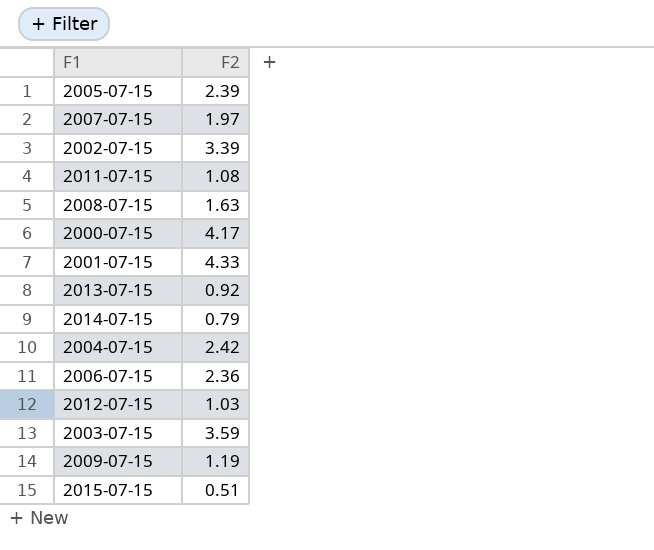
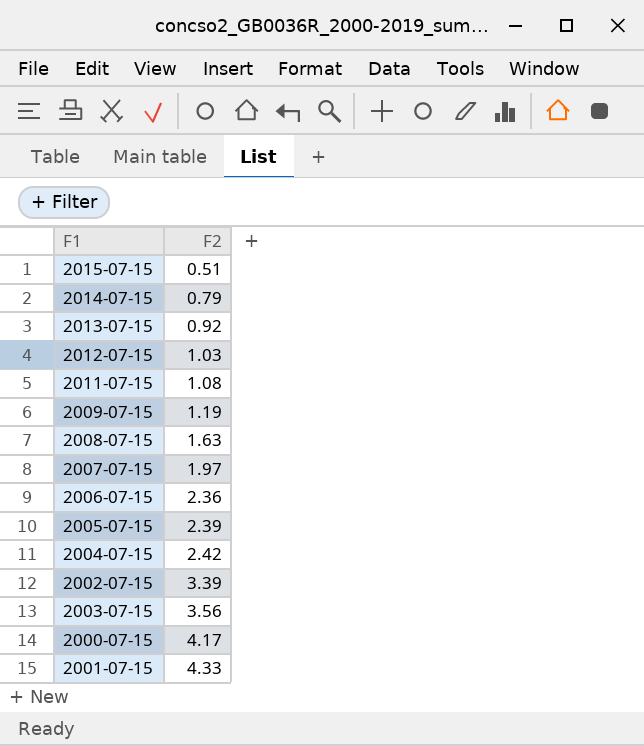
row order: none -> F2 ascending
2003-07-15 | F2: 3.59 -> 3.56

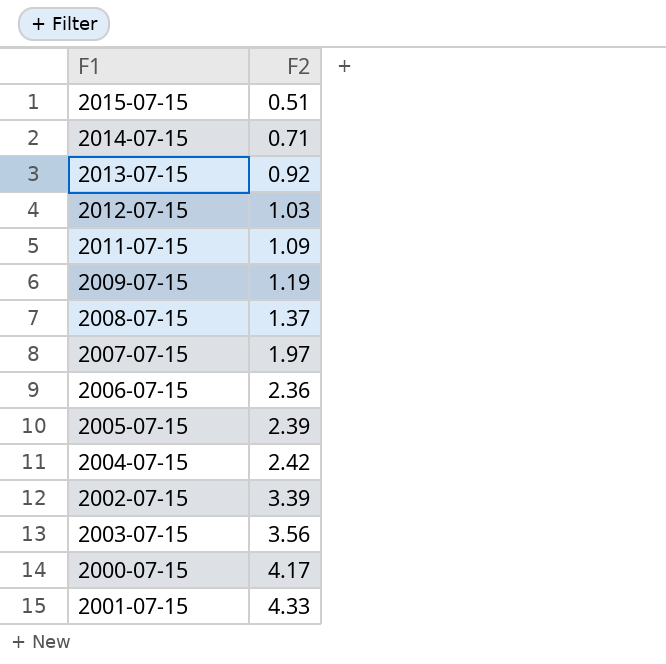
2014-07-15 | F2: 0.79 -> 0.71
2011-07-15 | F2: 1.08 -> 1.09
2008-07-15 | F2: 1.63 -> 1.37

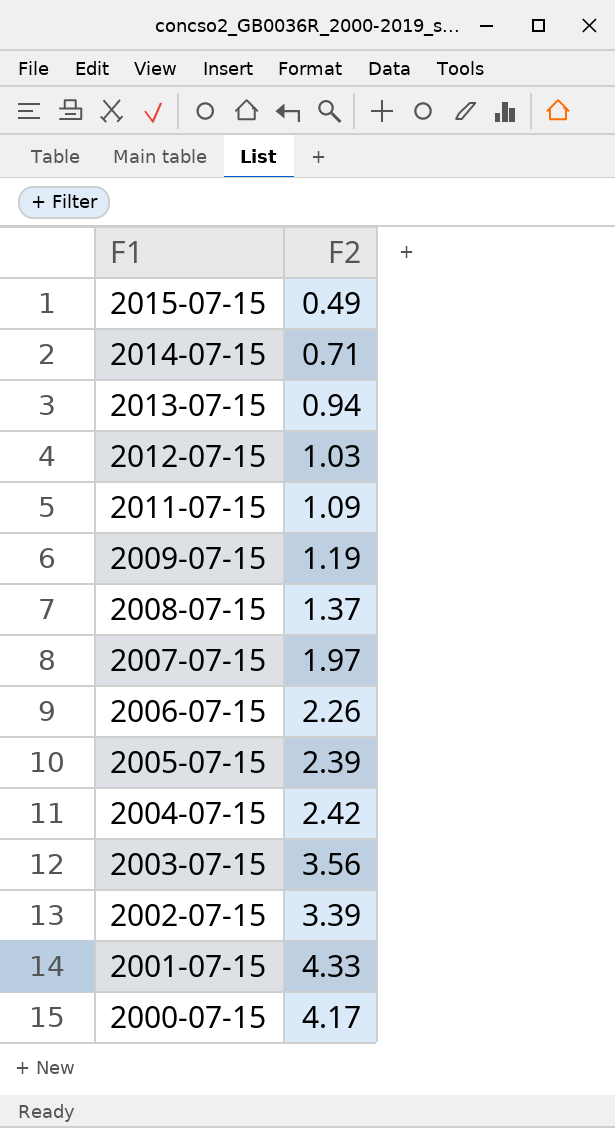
row order: F2 ascending -> F1 descending
2015-07-15 | F2: 0.51 -> 0.49
2013-07-15 | F2: 0.92 -> 0.94
2006-07-15 | F2: 2.36 -> 2.26

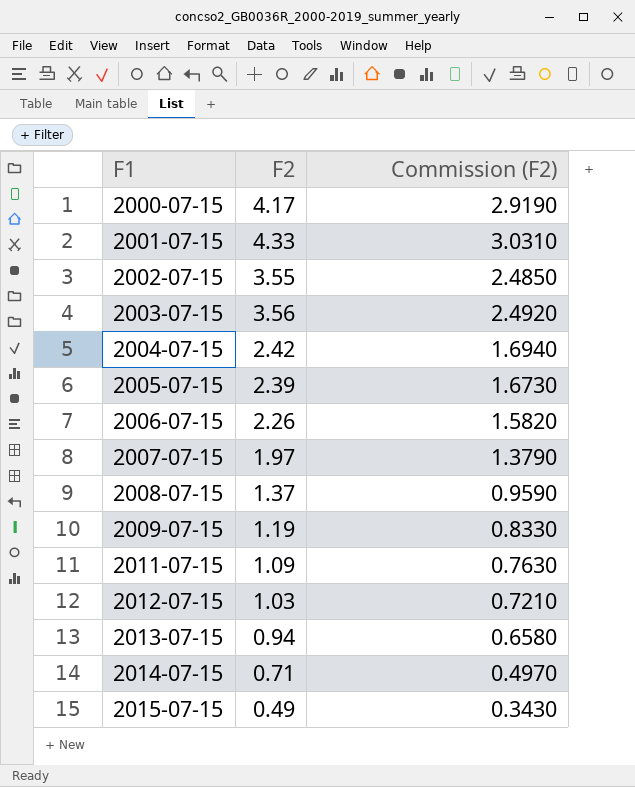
row order: F1 descending -> F1 ascending
column Commission (F2) | formula: none -> [F2] * 0.7
2002-07-15 | F2: 3.39 -> 3.55

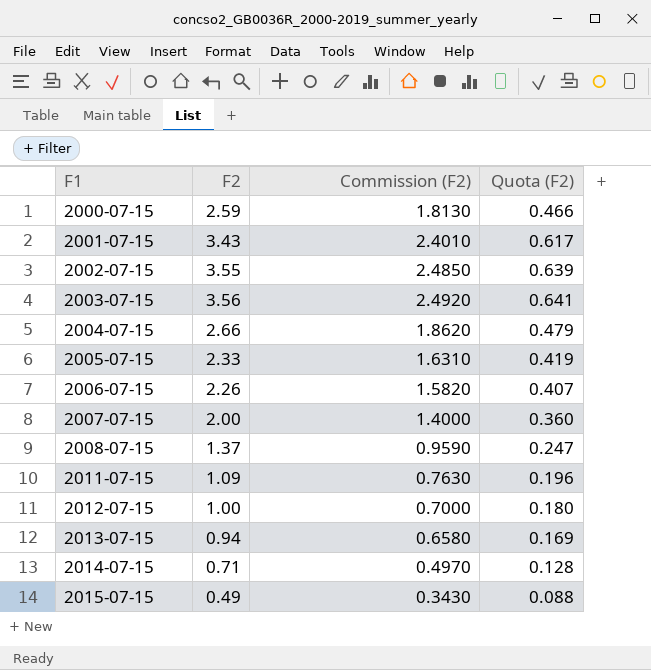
column Quota (F2) | formula: none -> [F2] * 0.18
row 2009-07-15: 1.19 | 0.8330 -> none
2000-07-15 | F2: 4.17 -> 2.59
2000-07-15 | Commission (F2): 2.9190 -> 1.8130
2001-07-15 | F2: 4.33 -> 3.43
2001-07-15 | Commission (F2): 3.0310 -> 2.4010
2004-07-15 | F2: 2.42 -> 2.66
2004-07-15 | Commission (F2): 1.6940 -> 1.8620
2005-07-15 | F2: 2.39 -> 2.33
2005-07-15 | Commission (F2): 1.6730 -> 1.6310
2007-07-15 | F2: 1.97 -> 2.00
2007-07-15 | Commission (F2): 1.3790 -> 1.4000
2012-07-15 | F2: 1.03 -> 1.00
2012-07-15 | Commission (F2): 0.7210 -> 0.7000

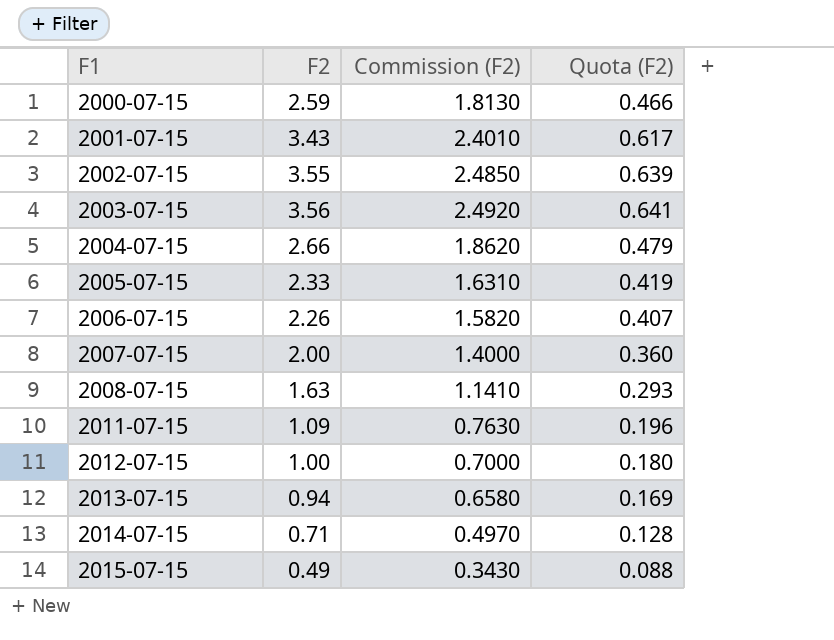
2008-07-15 | F2: 1.37 -> 1.63
2008-07-15 | Commission (F2): 0.9590 -> 1.1410
2008-07-15 | Quota (F2): 0.247 -> 0.293

